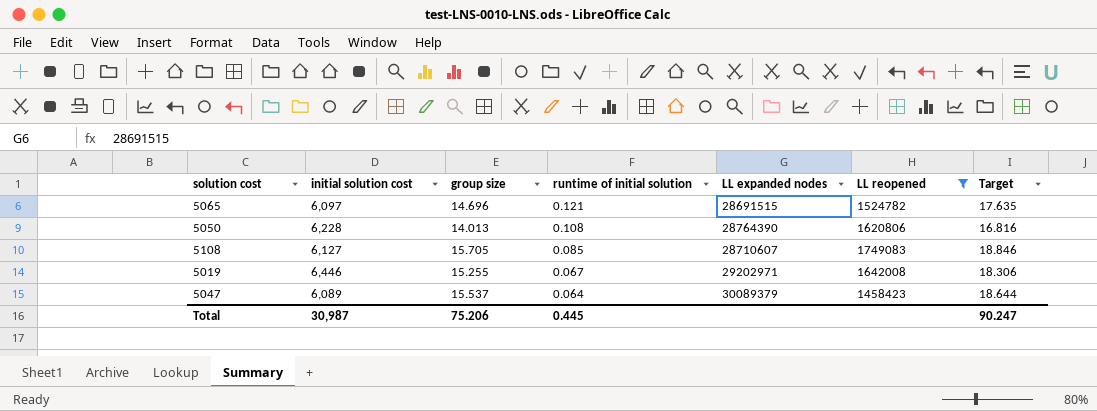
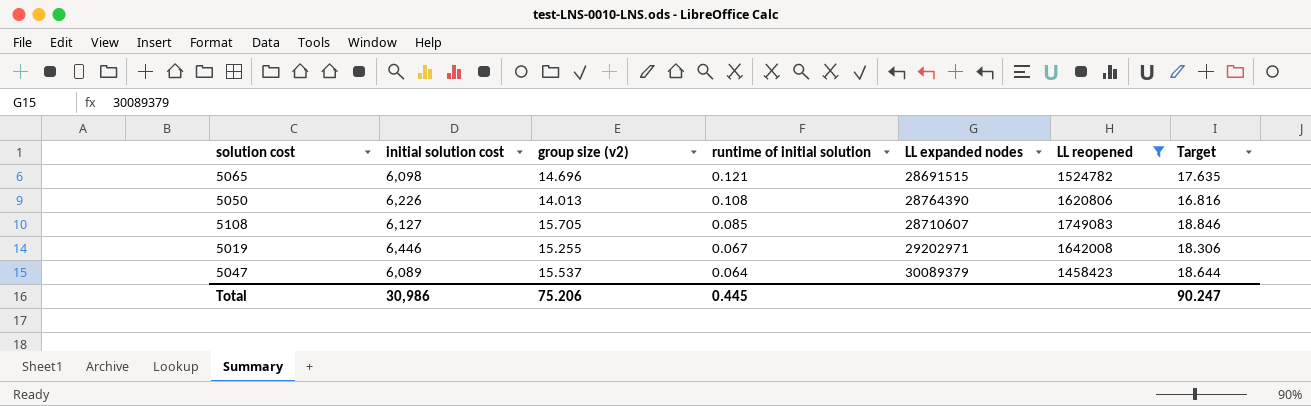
column name: group size -> group size (v2)
5065 | initial solution cost: 6,097 -> 6,098
5050 | initial solution cost: 6,228 -> 6,226
Total | initial solution cost: 30,987 -> 30,986

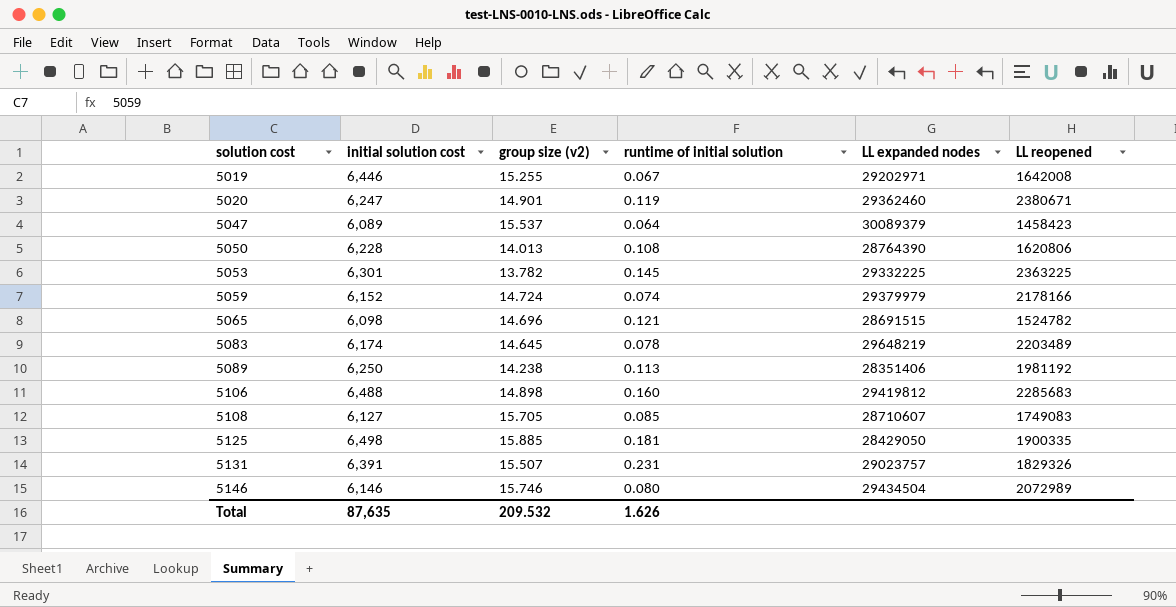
filter: LL reopened <= 1749083 -> none
row order: runtime of initial solution descending -> solution cost ascending
column Target | formula: [group size (v2)] * 1.2 -> none
5050 | initial solution cost: 6,226 -> 6,228
Total | initial solution cost: 30,986 -> 87,635
Total | group size (v2): 75.206 -> 209.532
Total | runtime of initial solution: 0.445 -> 1.626

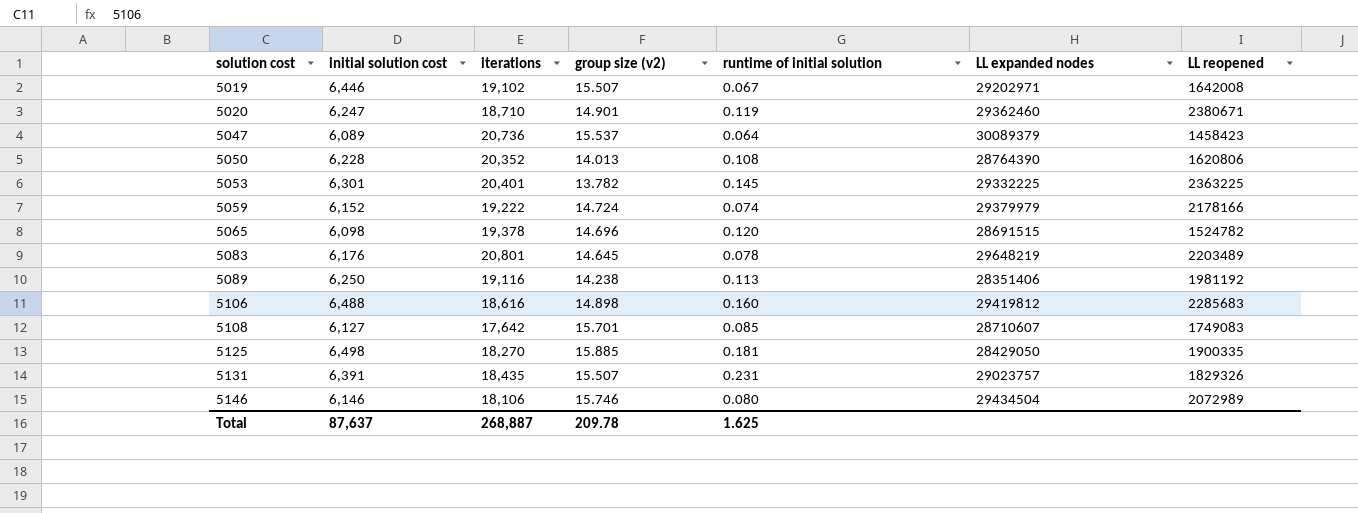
column iterations | position: none -> 3
5019 | group size (v2): 15.255 -> 15.507
5065 | runtime of initial solution: 0.121 -> 0.120
5083 | initial solution cost: 6,174 -> 6,176
5108 | group size (v2): 15.705 -> 15.701
Total | initial solution cost: 87,635 -> 87,637
Total | group size (v2): 209.532 -> 209.78
Total | runtime of initial solution: 1.626 -> 1.625

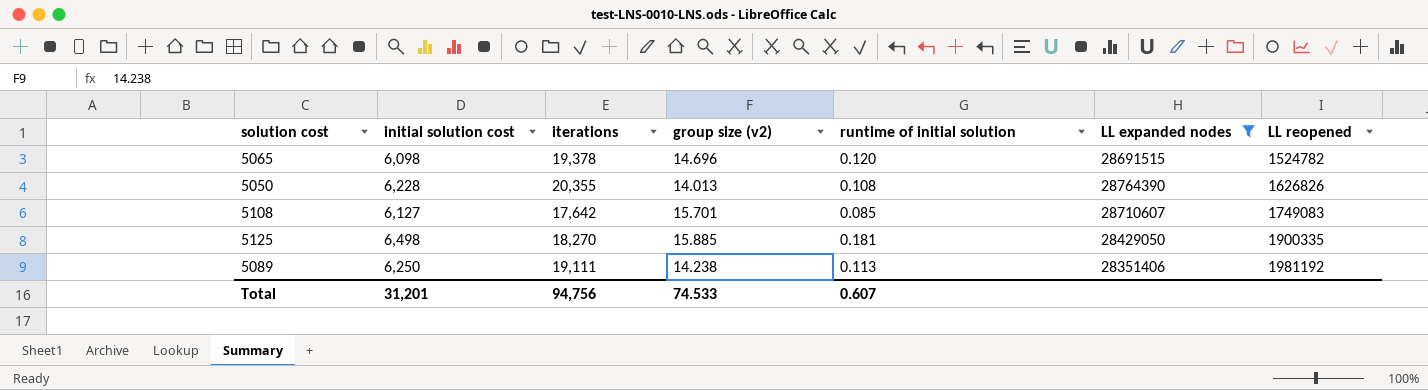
filter: none -> LL expanded nodes <= 28764390
row order: solution cost ascending -> LL reopened ascending
5050 | iterations: 20,352 -> 20,355
5050 | LL reopened: 1620806 -> 1626826
5089 | iterations: 19,116 -> 19,111
Total | initial solution cost: 87,637 -> 31,201
Total | iterations: 268,887 -> 94,756
Total | group size (v2): 209.78 -> 74.533
Total | runtime of initial solution: 1.625 -> 0.607

